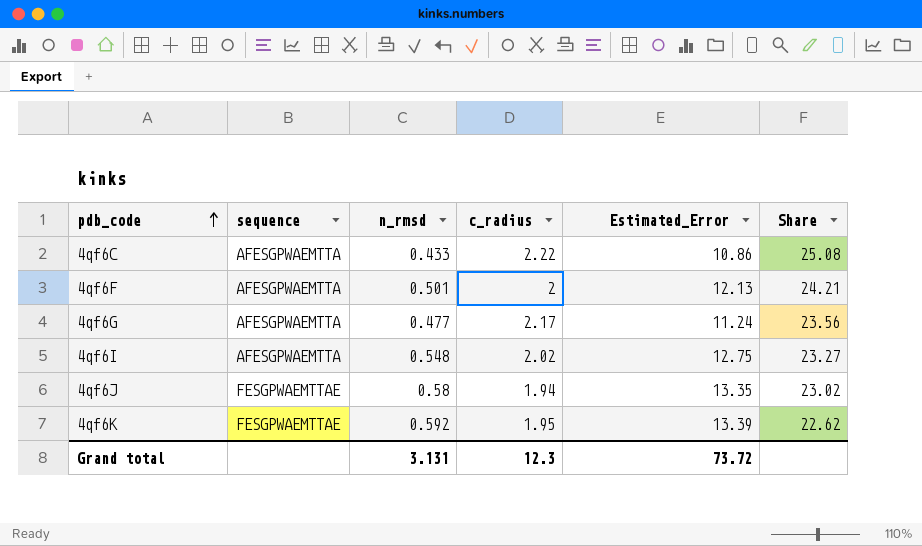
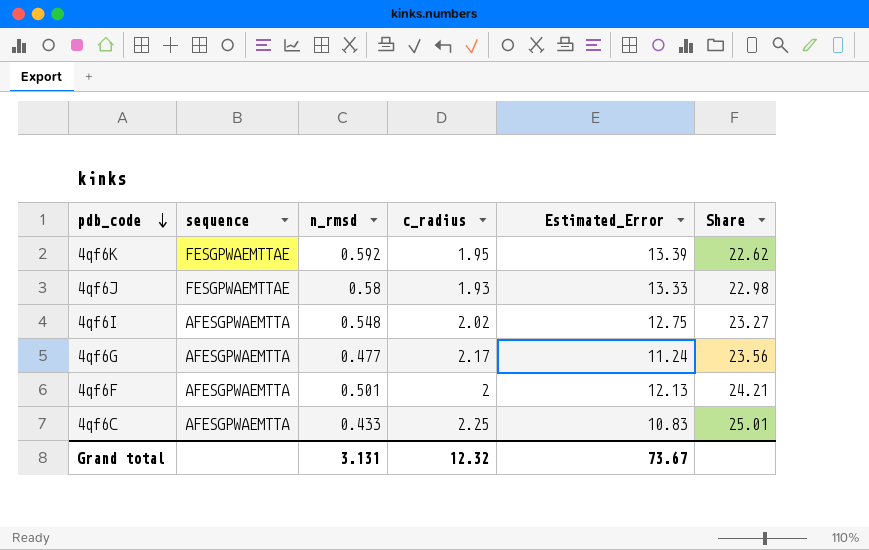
row order: pdb_code ascending -> pdb_code descending
4qf6J | c_radius: 1.94 -> 1.93
4qf6J | Estimated_Error: 13.35 -> 13.33
4qf6J | Share: 23.02 -> 22.98
4qf6C | c_radius: 2.22 -> 2.25
4qf6C | Estimated_Error: 10.86 -> 10.83
4qf6C | Share: 25.08 -> 25.01
Grand total | c_radius: 12.3 -> 12.32
Grand total | Estimated_Error: 73.72 -> 73.67

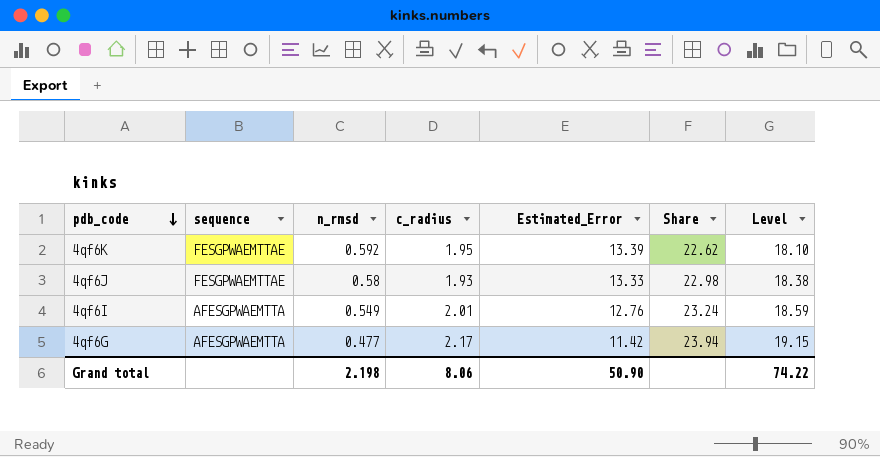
column Level | formula: none -> [Share] * 0.8
row 4qf6F: AFESGPWAEMTTA | 0.501 | 2 | 12.13 | 24.21 -> none
row 4qf6C: AFESGPWAEMTTA | 0.433 | 2.25 | 10.83 | 25.01 -> none
4qf6I | n_rmsd: 0.548 -> 0.549
4qf6I | c_radius: 2.02 -> 2.01
4qf6I | Estimated_Error: 12.75 -> 12.76
4qf6I | Share: 23.27 -> 23.24
4qf6G | Estimated_Error: 11.24 -> 11.42
4qf6G | Share: 23.56 -> 23.94
Grand total | n_rmsd: 3.131 -> 2.198
Grand total | c_radius: 12.32 -> 8.06
Grand total | Estimated_Error: 73.67 -> 50.90

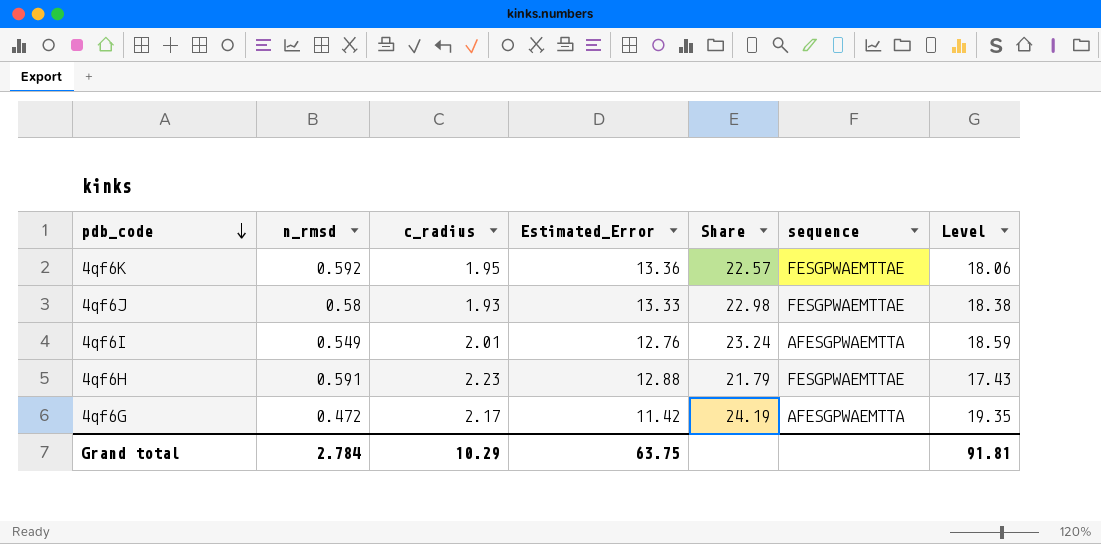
column sequence | position: 2 -> 6
4qf6K | Estimated_Error: 13.39 -> 13.36
4qf6K | Share: 22.62 -> 22.57
4qf6K | Level: 18.10 -> 18.06
row 4qf6H: none -> 0.591 | 2.23 | 12.88 | 21.79 | FESGPWAEMTTAE | 17.43
4qf6G | n_rmsd: 0.477 -> 0.472
4qf6G | Share: 23.94 -> 24.19
4qf6G | Level: 19.15 -> 19.35
Grand total | n_rmsd: 2.198 -> 2.784
Grand total | c_radius: 8.06 -> 10.29
Grand total | Estimated_Error: 50.90 -> 63.75
Grand total | Level: 74.22 -> 91.81

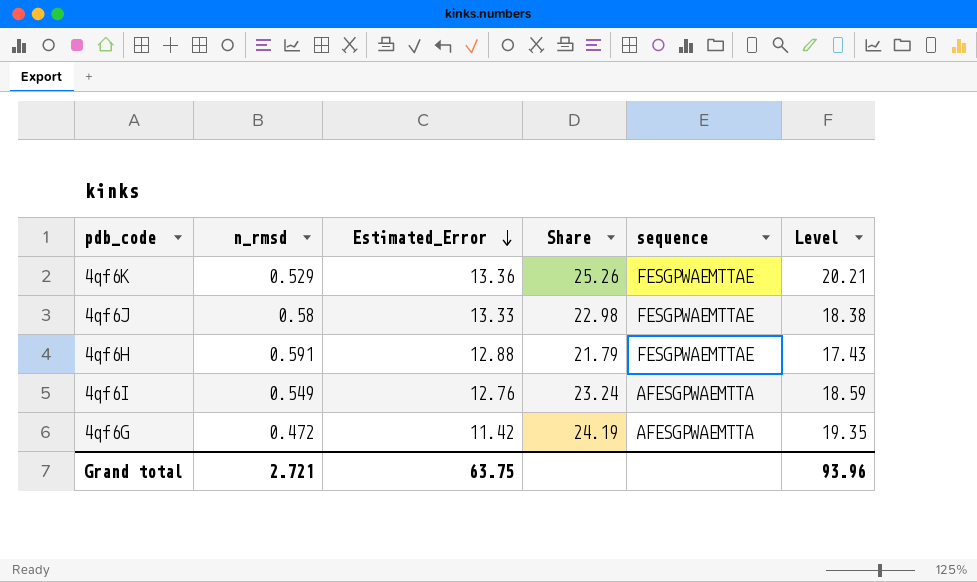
row order: pdb_code descending -> Estimated_Error descending
column c_radius | position: 3 -> none
4qf6K | n_rmsd: 0.592 -> 0.529
4qf6K | Share: 22.57 -> 25.26
4qf6K | Level: 18.06 -> 20.21
Grand total | n_rmsd: 2.784 -> 2.721
Grand total | Level: 91.81 -> 93.96

